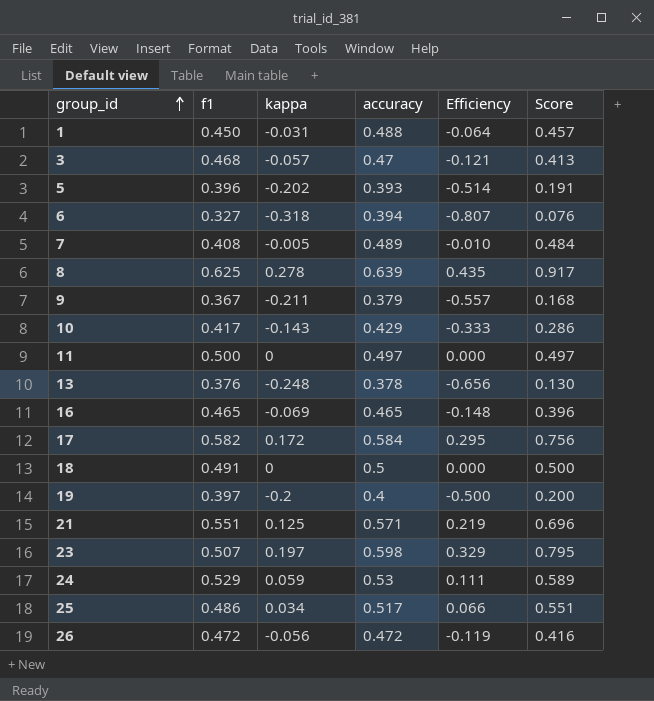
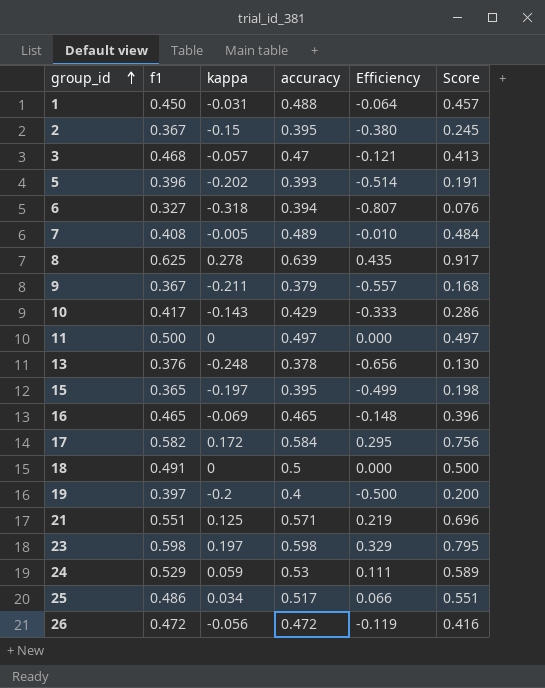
row 2: none -> 0.367 | -0.15 | 0.395 | -0.380 | 0.245
row 15: none -> 0.365 | -0.197 | 0.395 | -0.499 | 0.198
23 | f1: 0.507 -> 0.598

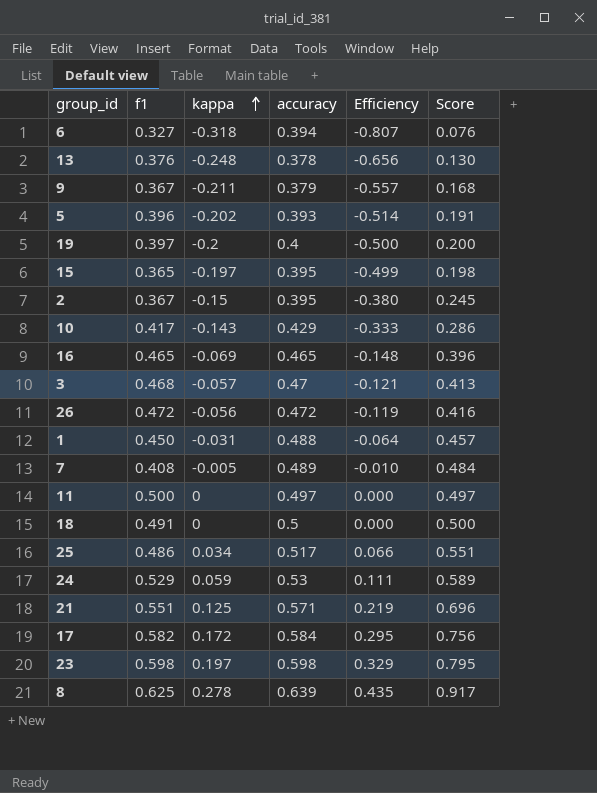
row order: group_id ascending -> kappa ascending

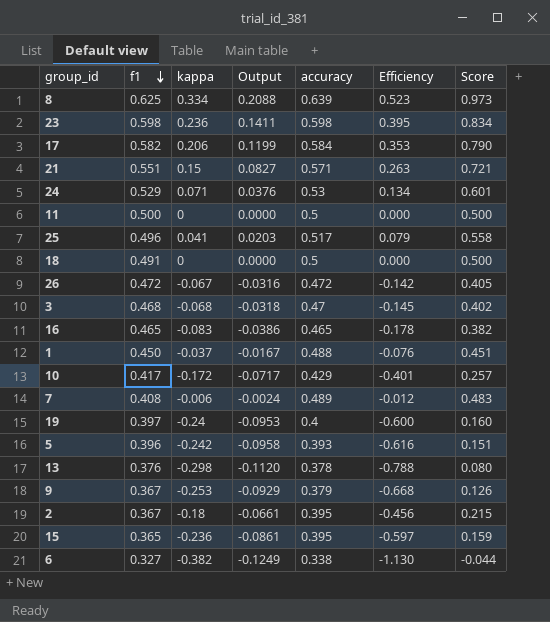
row order: kappa ascending -> f1 descending
column Output | formula: none -> [f1] * [kappa]
8 | kappa: 0.278 -> 0.334
8 | Efficiency: 0.435 -> 0.523
8 | Score: 0.917 -> 0.973
23 | kappa: 0.197 -> 0.236
23 | Efficiency: 0.329 -> 0.395
23 | Score: 0.795 -> 0.834
17 | kappa: 0.172 -> 0.206
17 | Efficiency: 0.295 -> 0.353
17 | Score: 0.756 -> 0.790
21 | kappa: 0.125 -> 0.15
21 | Efficiency: 0.219 -> 0.263
21 | Score: 0.696 -> 0.721
24 | kappa: 0.059 -> 0.071
24 | Efficiency: 0.111 -> 0.134
24 | Score: 0.589 -> 0.601
11 | accuracy: 0.497 -> 0.5
11 | Score: 0.497 -> 0.500
25 | f1: 0.486 -> 0.496
25 | kappa: 0.034 -> 0.041
25 | Efficiency: 0.066 -> 0.079
25 | Score: 0.551 -> 0.558
26 | kappa: -0.056 -> -0.067
26 | Efficiency: -0.119 -> -0.142
26 | Score: 0.416 -> 0.405
3 | kappa: -0.057 -> -0.068
3 | Efficiency: -0.121 -> -0.145
3 | Score: 0.413 -> 0.402
16 | kappa: -0.069 -> -0.083
16 | Efficiency: -0.148 -> -0.178
16 | Score: 0.396 -> 0.382
1 | kappa: -0.031 -> -0.037
1 | Efficiency: -0.064 -> -0.076
1 | Score: 0.457 -> 0.451
10 | kappa: -0.143 -> -0.172
10 | Efficiency: -0.333 -> -0.401
10 | Score: 0.286 -> 0.257
7 | kappa: -0.005 -> -0.006
7 | Efficiency: -0.010 -> -0.012
7 | Score: 0.484 -> 0.483
19 | kappa: -0.2 -> -0.24
19 | Efficiency: -0.500 -> -0.600
19 | Score: 0.200 -> 0.160
5 | kappa: -0.202 -> -0.242
5 | Efficiency: -0.514 -> -0.616
5 | Score: 0.191 -> 0.151
13 | kappa: -0.248 -> -0.298
13 | Efficiency: -0.656 -> -0.788
13 | Score: 0.130 -> 0.080
9 | kappa: -0.211 -> -0.253
9 | Efficiency: -0.557 -> -0.668
9 | Score: 0.168 -> 0.126
2 | kappa: -0.15 -> -0.18
2 | Efficiency: -0.380 -> -0.456
2 | Score: 0.245 -> 0.215
15 | kappa: -0.197 -> -0.236
15 | Efficiency: -0.499 -> -0.597
15 | Score: 0.198 -> 0.159
6 | kappa: -0.318 -> -0.382
6 | accuracy: 0.394 -> 0.338
6 | Efficiency: -0.807 -> -1.130
6 | Score: 0.076 -> -0.044

